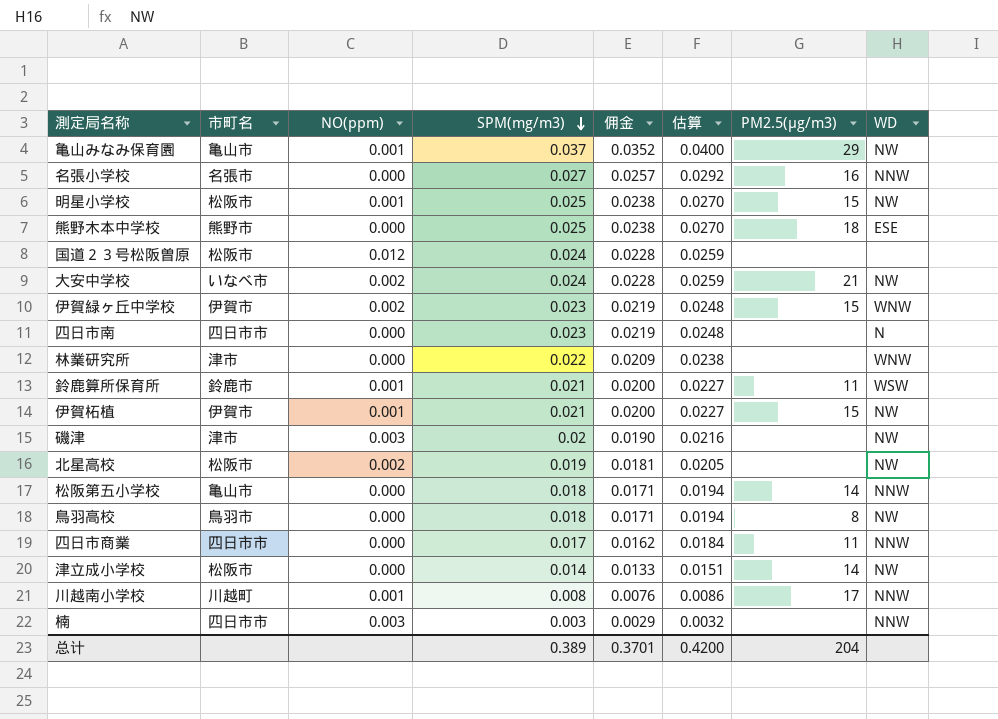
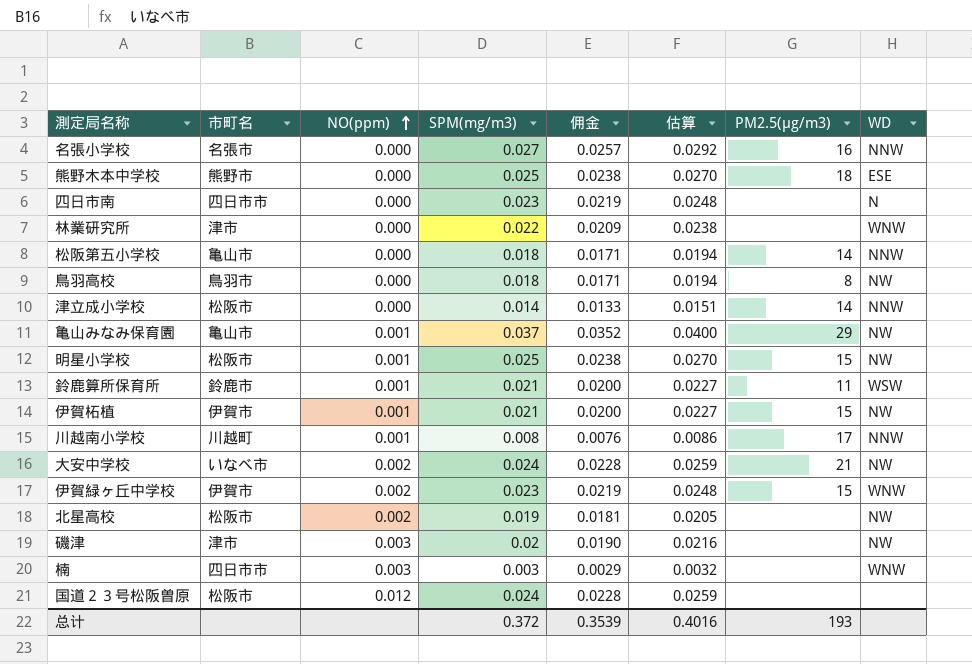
row order: SPM(mg/m3) descending -> NO(ppm) ascending
row 四日市商業: 四日市市 | 0.000 | 0.017 | 0.0162 | 0.0184 | 11 | NNW -> none
津立成小学校 | WD: NW -> NNW
楠 | WD: NNW -> WNW
总计 | SPM(mg/m3): 0.389 -> 0.372
总计 | 佣金: 0.3701 -> 0.3539
总计 | 估算: 0.4200 -> 0.4016
总计 | PM2.5(μg/m3): 204 -> 193

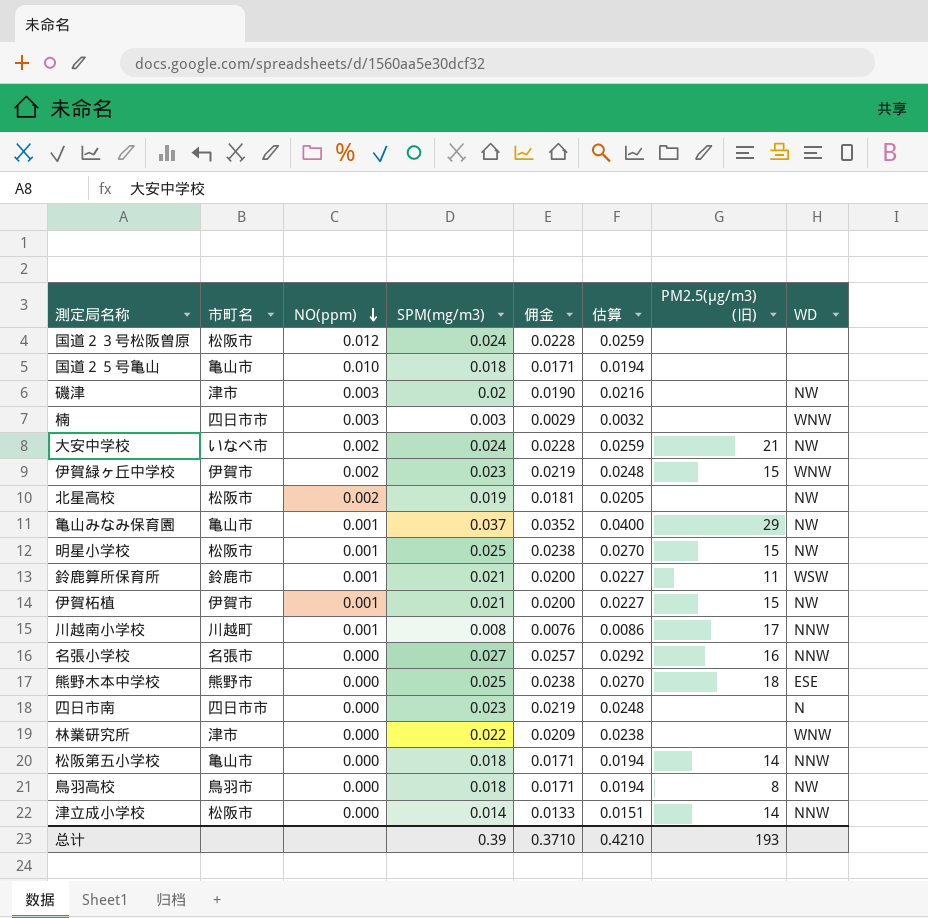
row order: NO(ppm) ascending -> NO(ppm) descending
column name: PM2.5(μg/m3) -> PM2.5(μg/m3) (旧)
row 国道２５号亀山: none -> 亀山市 | 0.010 | 0.018 | 0.0171 | 0.0194 | none | none
总计 | SPM(mg/m3): 0.372 -> 0.39
总计 | 佣金: 0.3539 -> 0.3710
总计 | 估算: 0.4016 -> 0.4210

